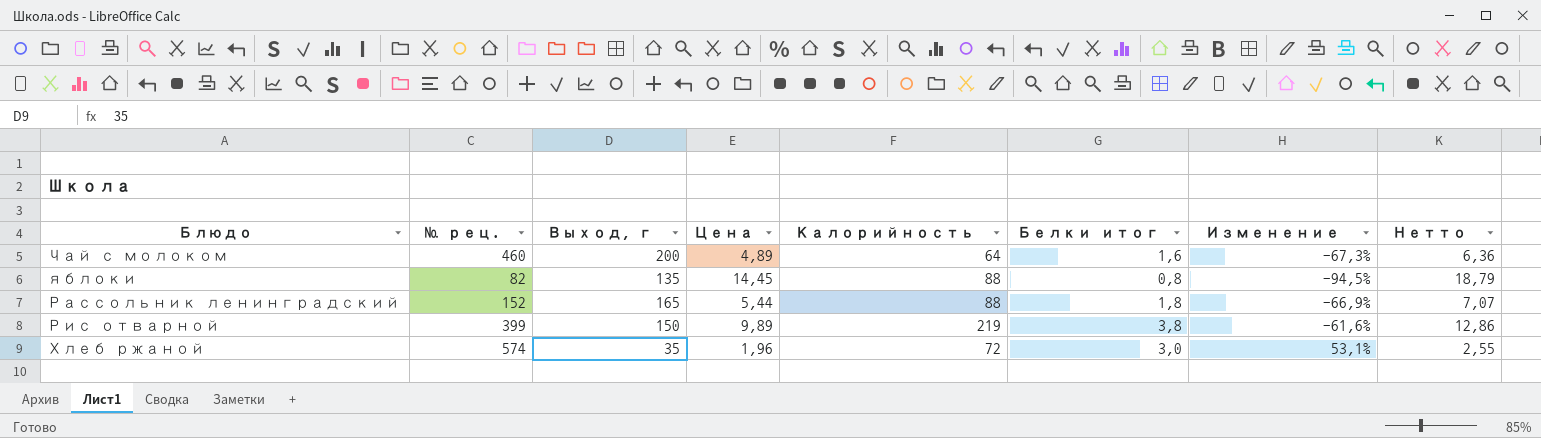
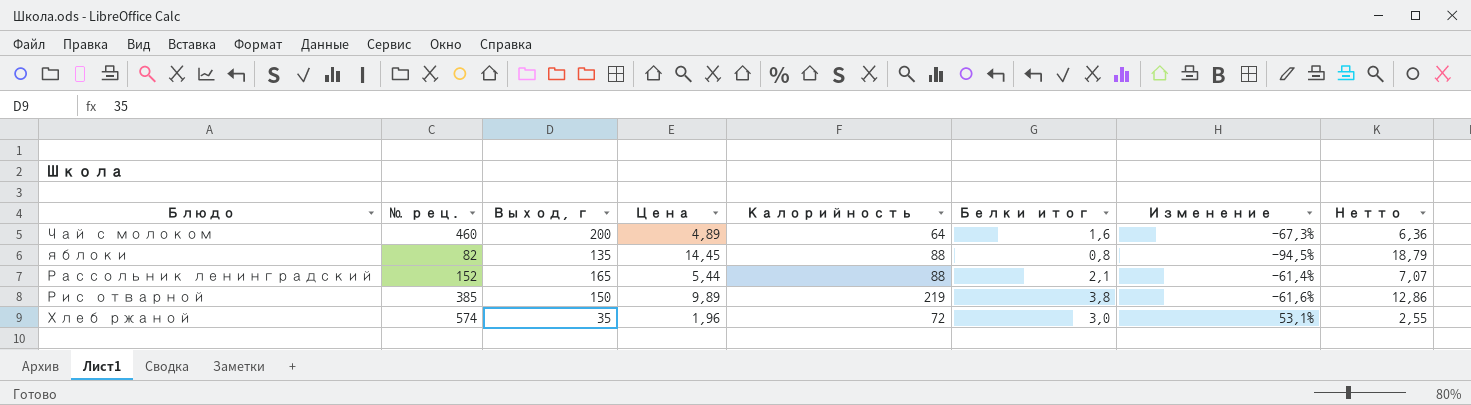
Рассольник ленинградский | Белки итог: 1,8 -> 2,1
Рассольник ленинградский | Изменение: -66,9% -> -61,4%
Рис отварной | № рец.: 399 -> 385

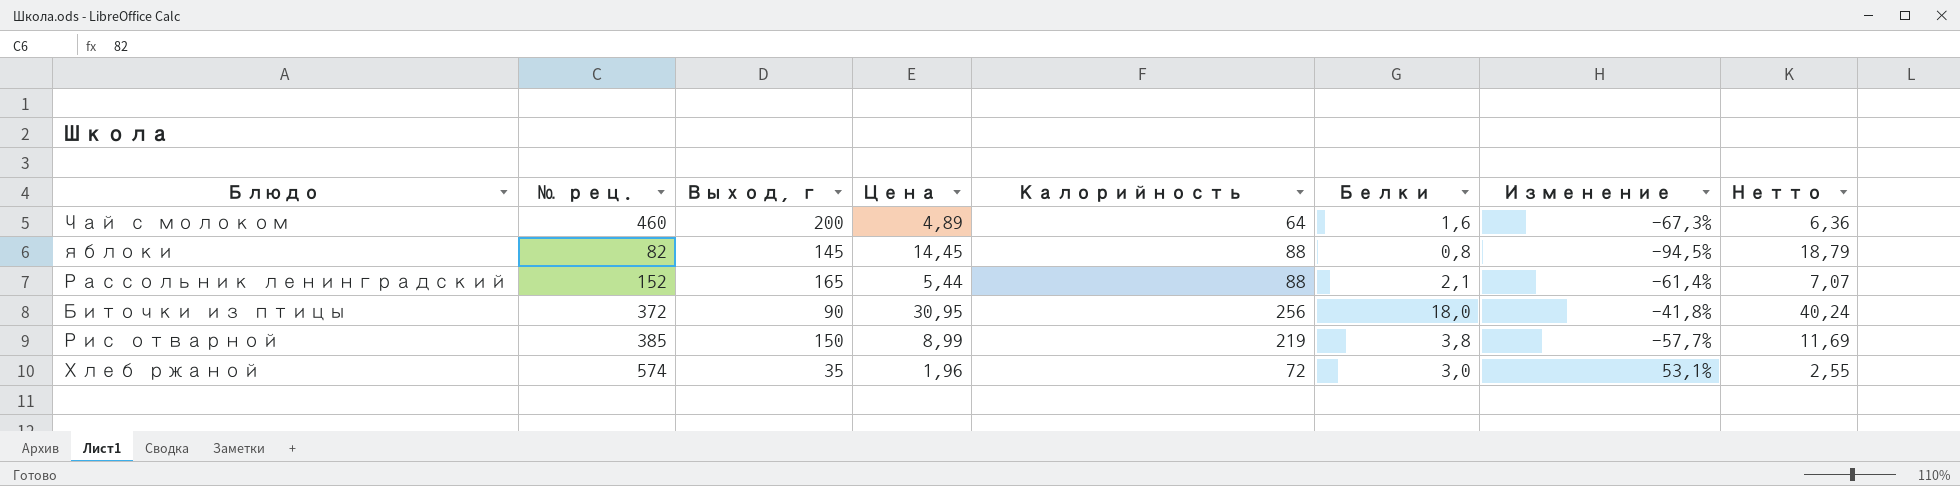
column name: Белки итог -> Белки
яблоки | Выход, г: 135 -> 145
row Биточки из птицы: none -> 372 | 90 | 30,95 | 256 | 18,0 | -41,8% | 40,24
Рис отварной | Цена: 9,89 -> 8,99
Рис отварной | Изменение: -61,6% -> -57,7%
Рис отварной | Нетто: 12,86 -> 11,69

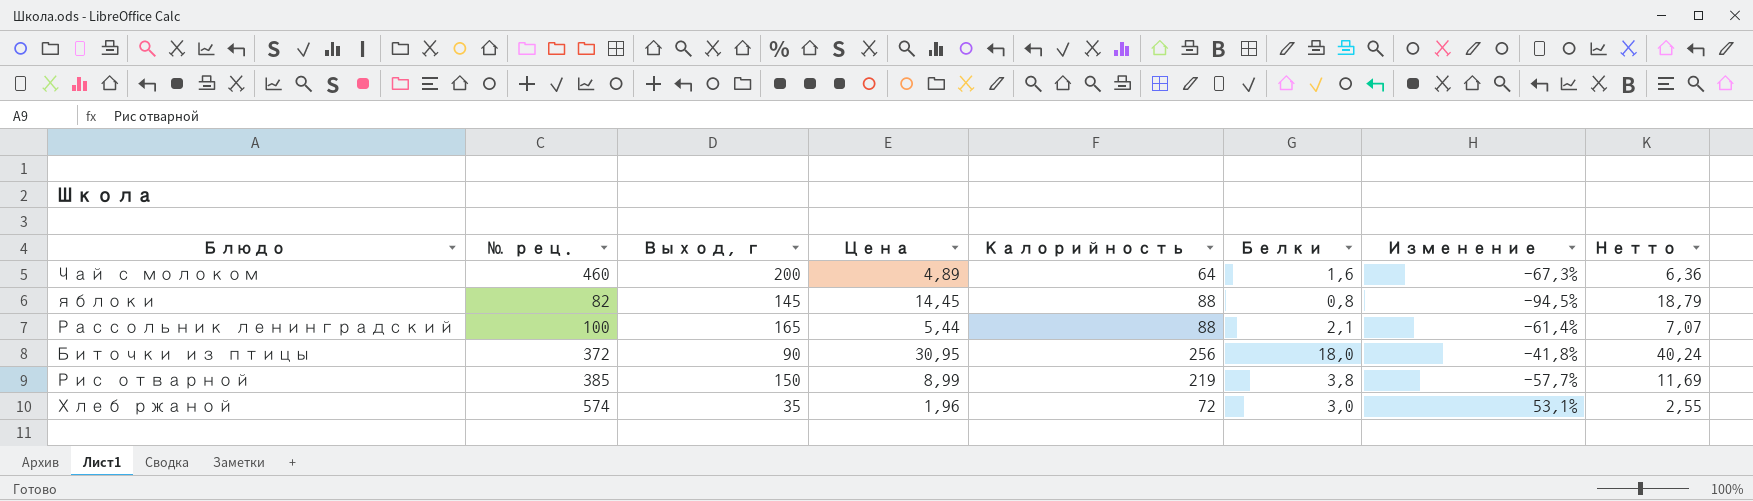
Рассольник ленинградский | № рец.: 152 -> 100

